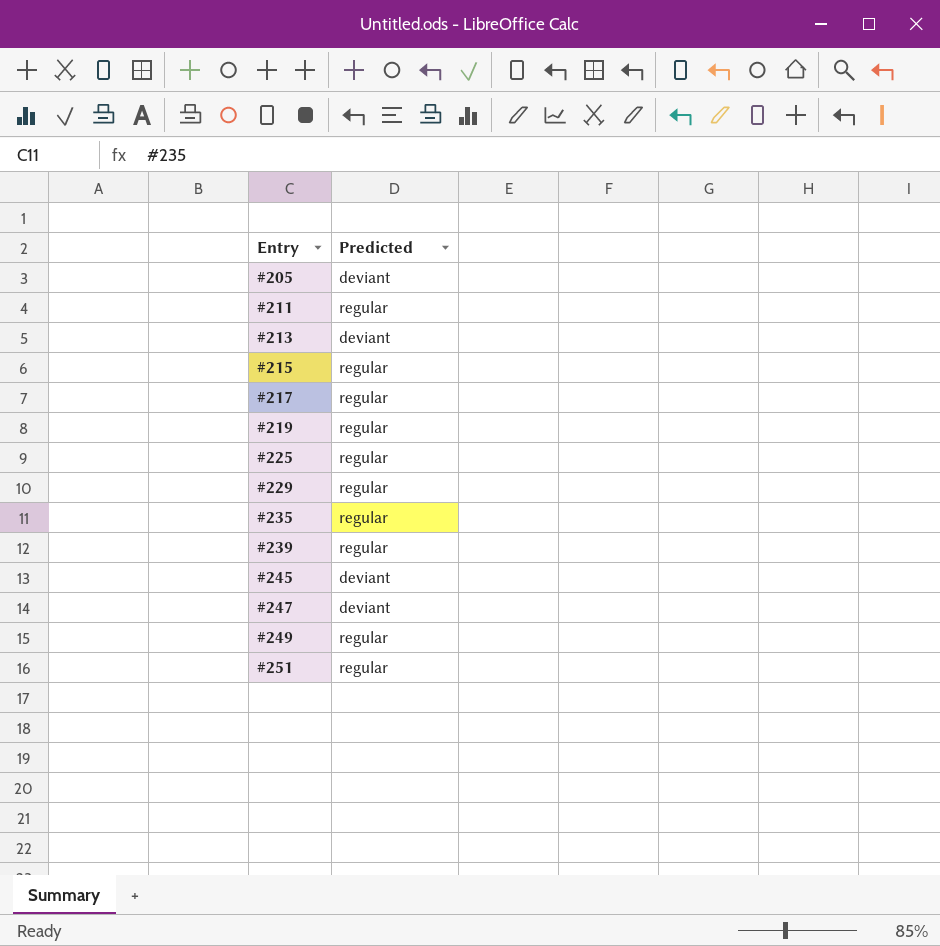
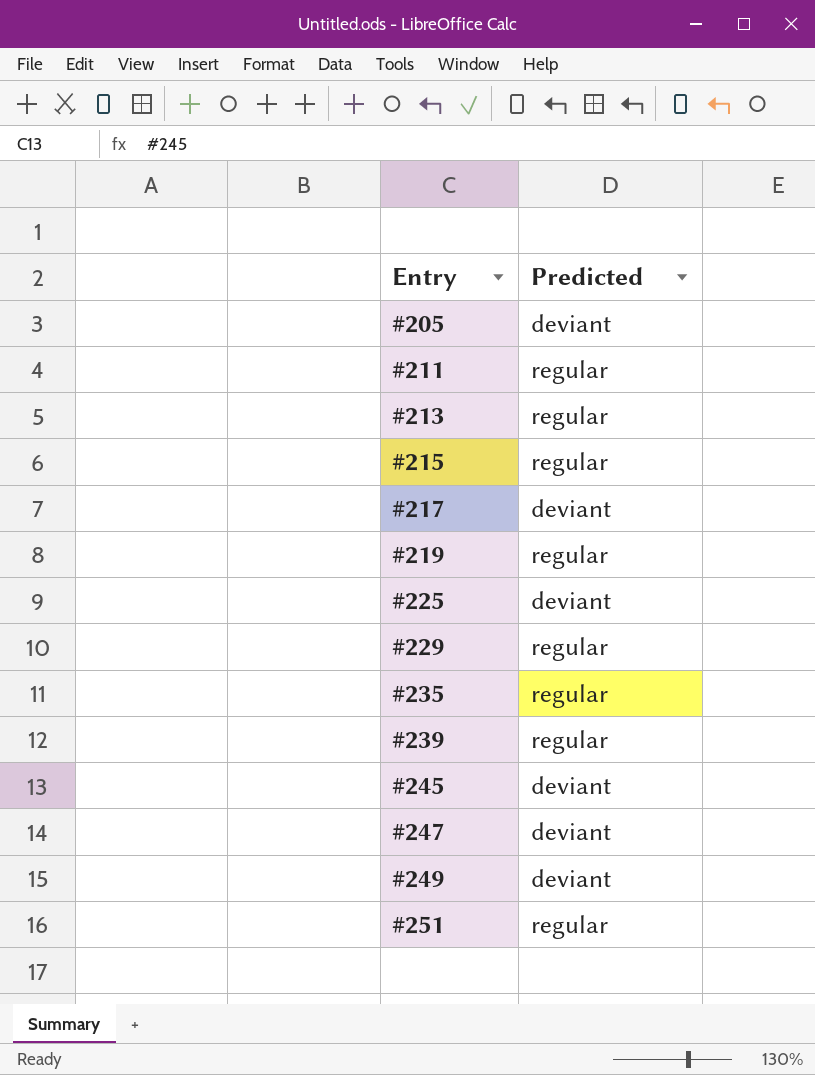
#213 | Predicted: deviant -> regular
#217 | Predicted: regular -> deviant
#225 | Predicted: regular -> deviant
#249 | Predicted: regular -> deviant

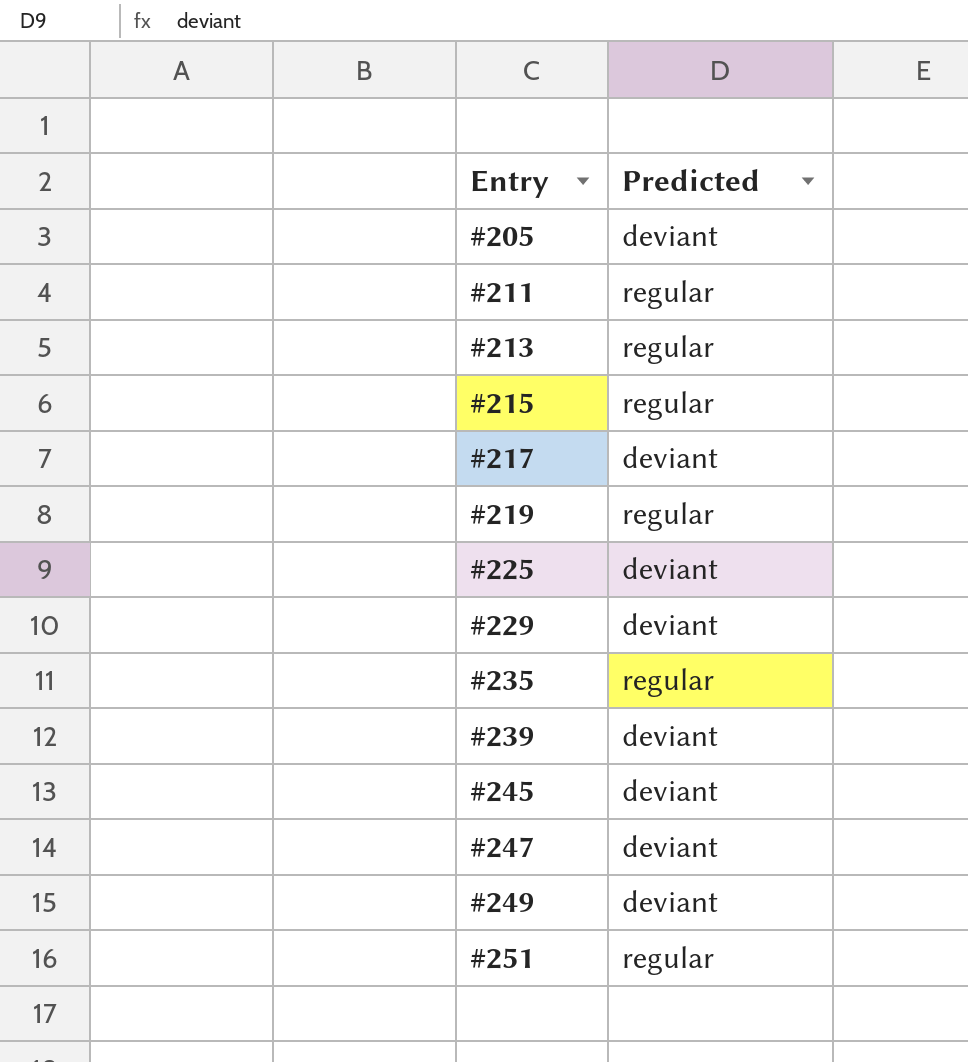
#229 | Predicted: regular -> deviant
#239 | Predicted: regular -> deviant

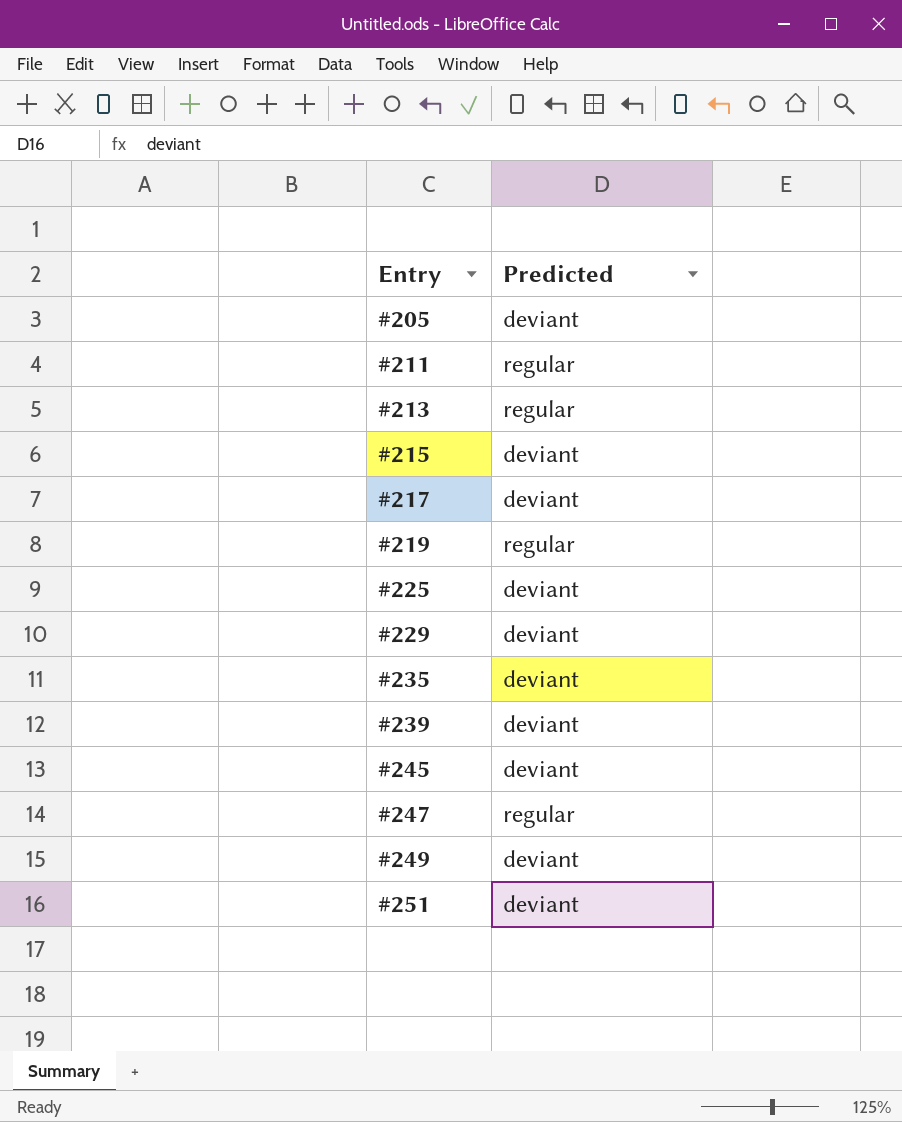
#215 | Predicted: regular -> deviant
#235 | Predicted: regular -> deviant
#247 | Predicted: deviant -> regular
#251 | Predicted: regular -> deviant

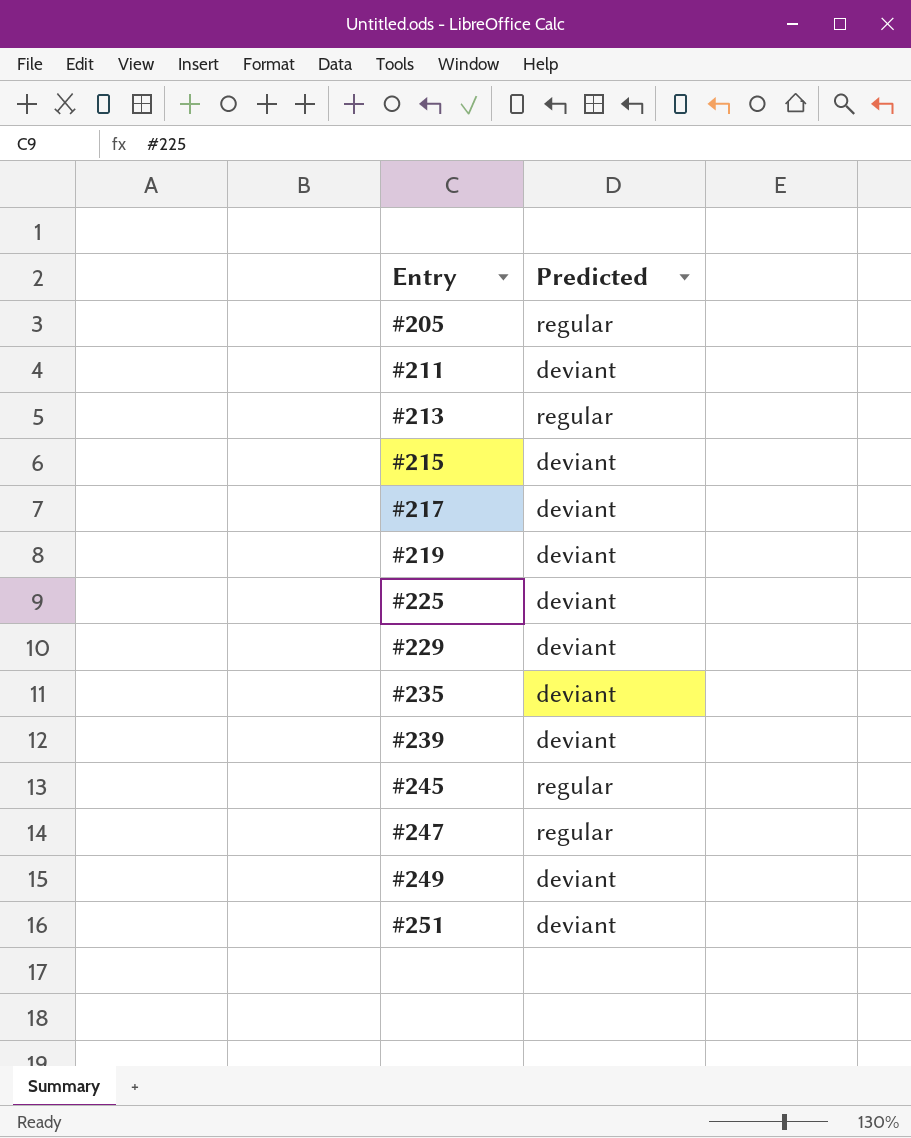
#205 | Predicted: deviant -> regular
#211 | Predicted: regular -> deviant
#219 | Predicted: regular -> deviant
#245 | Predicted: deviant -> regular

